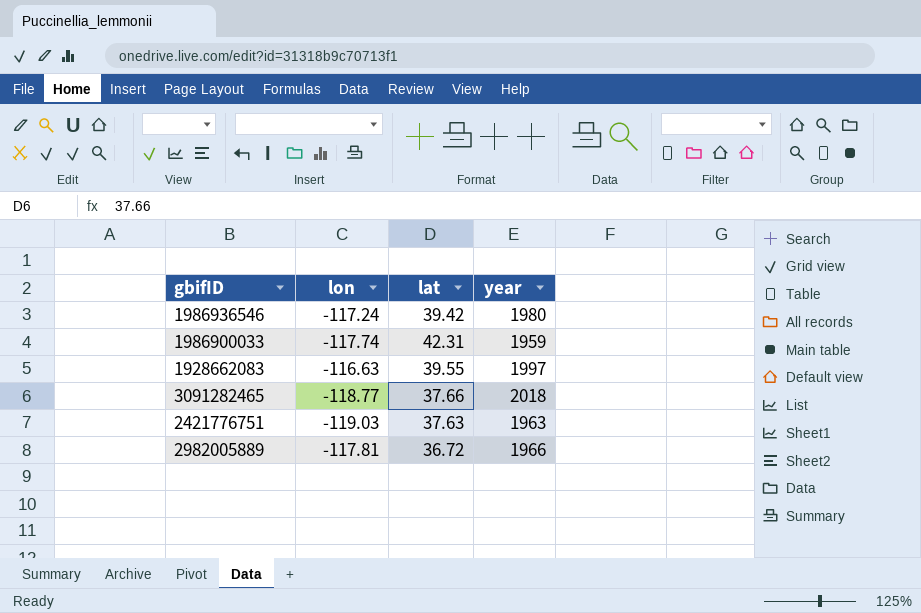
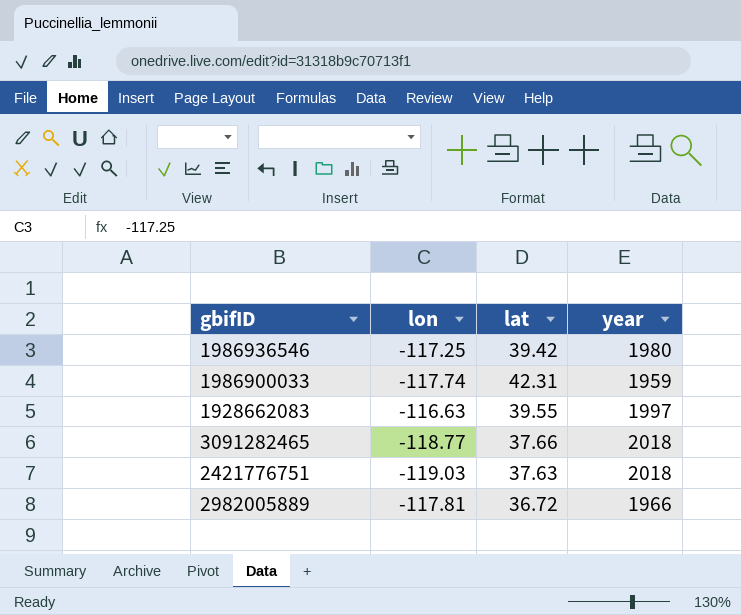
1986936546 | lon: -117.24 -> -117.25
2421776751 | year: 1963 -> 2018

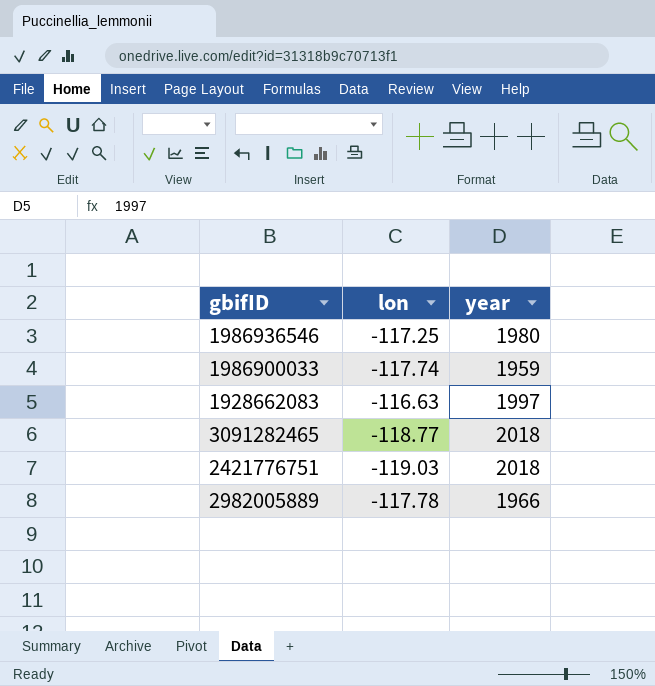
column lat | position: 3 -> none
2982005889 | lon: -117.81 -> -117.78

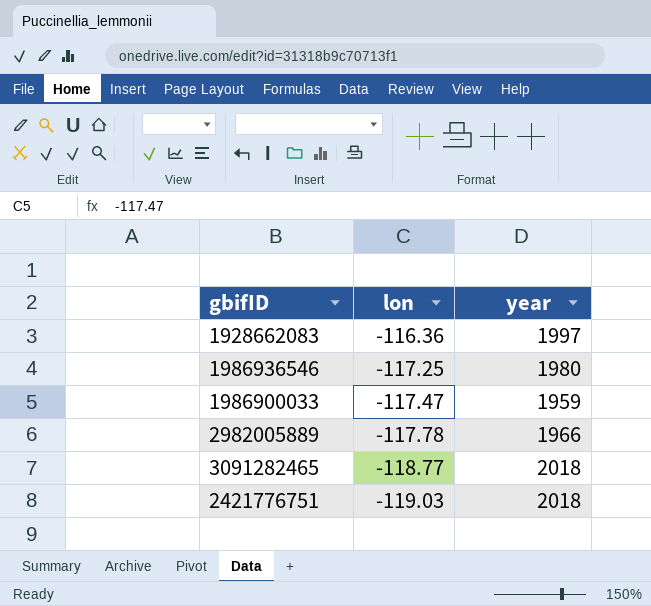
row order: none -> lon descending
1928662083 | lon: -116.63 -> -116.36
1986900033 | lon: -117.74 -> -117.47

